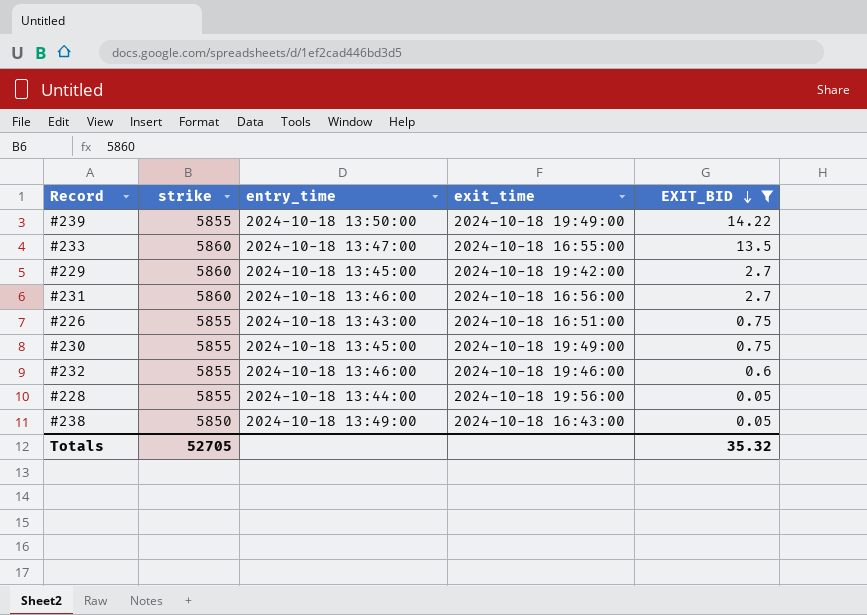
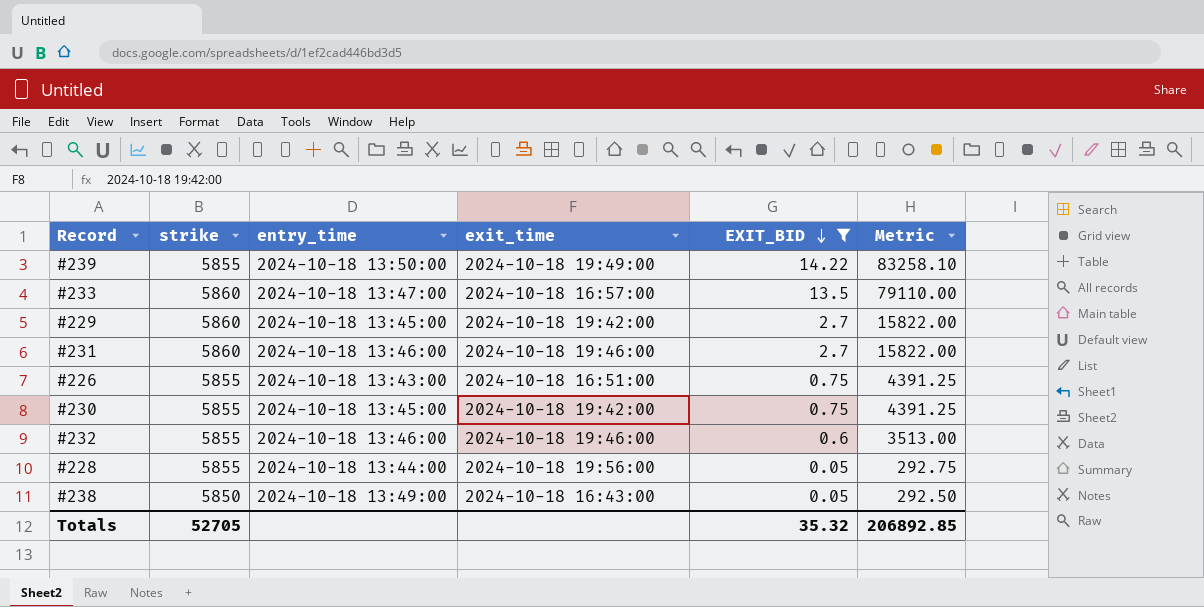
column Metric | formula: none -> [strike] * [EXIT_BID]
#233 | exit_time: 2024-10-18 16:55:00 -> 2024-10-18 16:57:00
#231 | exit_time: 2024-10-18 16:56:00 -> 2024-10-18 19:46:00
#230 | exit_time: 2024-10-18 19:49:00 -> 2024-10-18 19:42:00

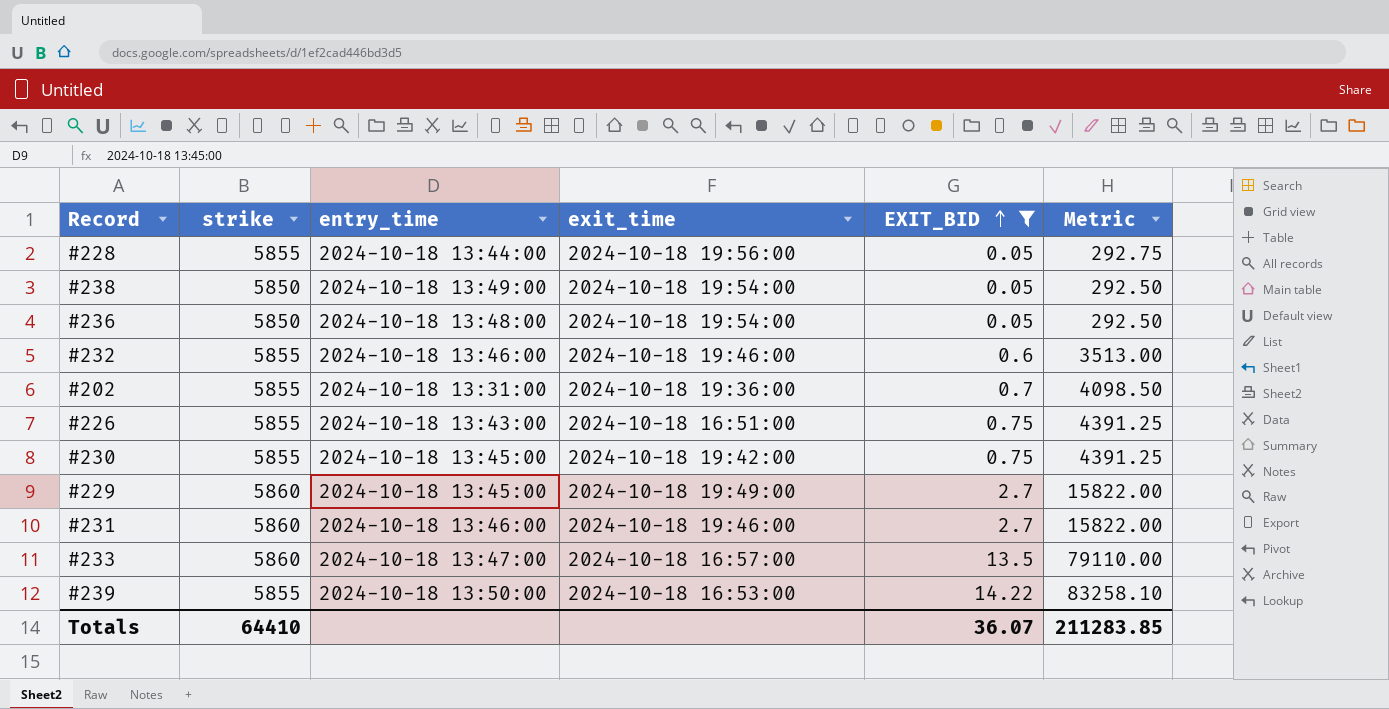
row order: EXIT_BID descending -> EXIT_BID ascending
#238 | exit_time: 2024-10-18 16:43:00 -> 2024-10-18 19:54:00
row #236: none -> 5850 | 2024-10-18 13:48:00 | 2024-10-18 19:54:00 | 0.05 | 292.50
row #202: none -> 5855 | 2024-10-18 13:31:00 | 2024-10-18 19:36:00 | 0.7 | 4098.50
#229 | exit_time: 2024-10-18 19:42:00 -> 2024-10-18 19:49:00
#239 | exit_time: 2024-10-18 19:49:00 -> 2024-10-18 16:53:00
Totals | strike: 52705 -> 64410
Totals | EXIT_BID: 35.32 -> 36.07
Totals | Metric: 206892.85 -> 211283.85

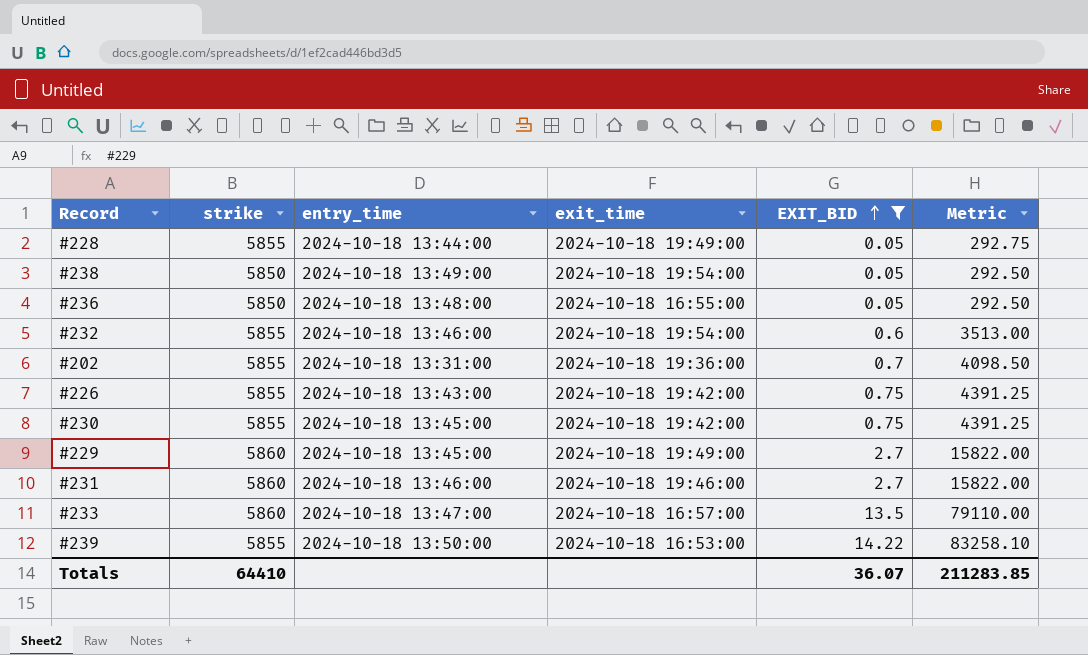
#228 | exit_time: 2024-10-18 19:56:00 -> 2024-10-18 19:49:00
#236 | exit_time: 2024-10-18 19:54:00 -> 2024-10-18 16:55:00
#232 | exit_time: 2024-10-18 19:46:00 -> 2024-10-18 19:54:00
#226 | exit_time: 2024-10-18 16:51:00 -> 2024-10-18 19:42:00

